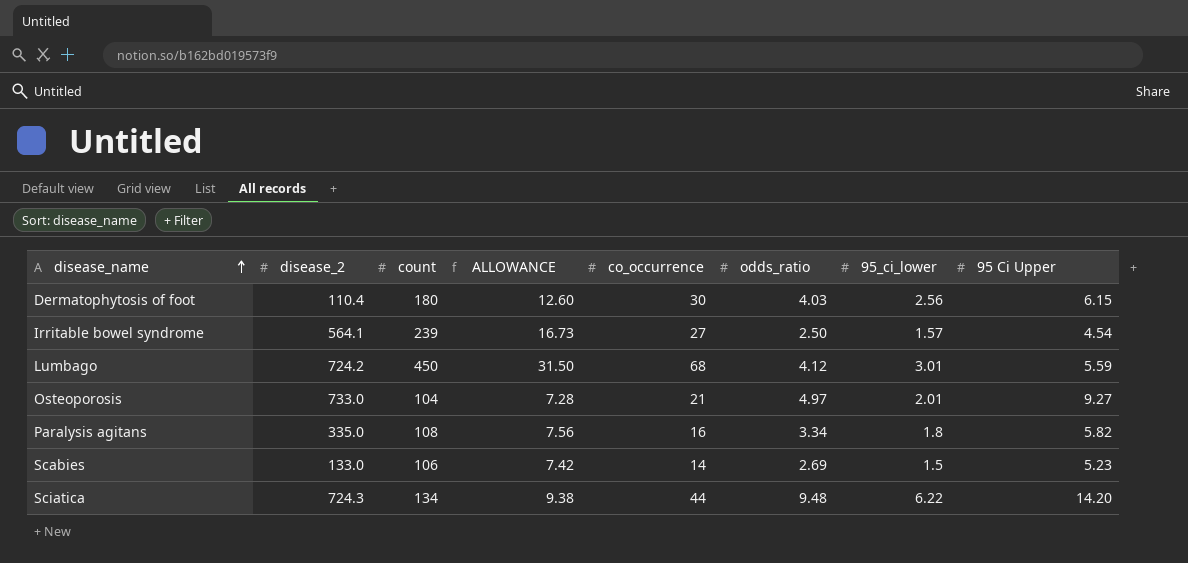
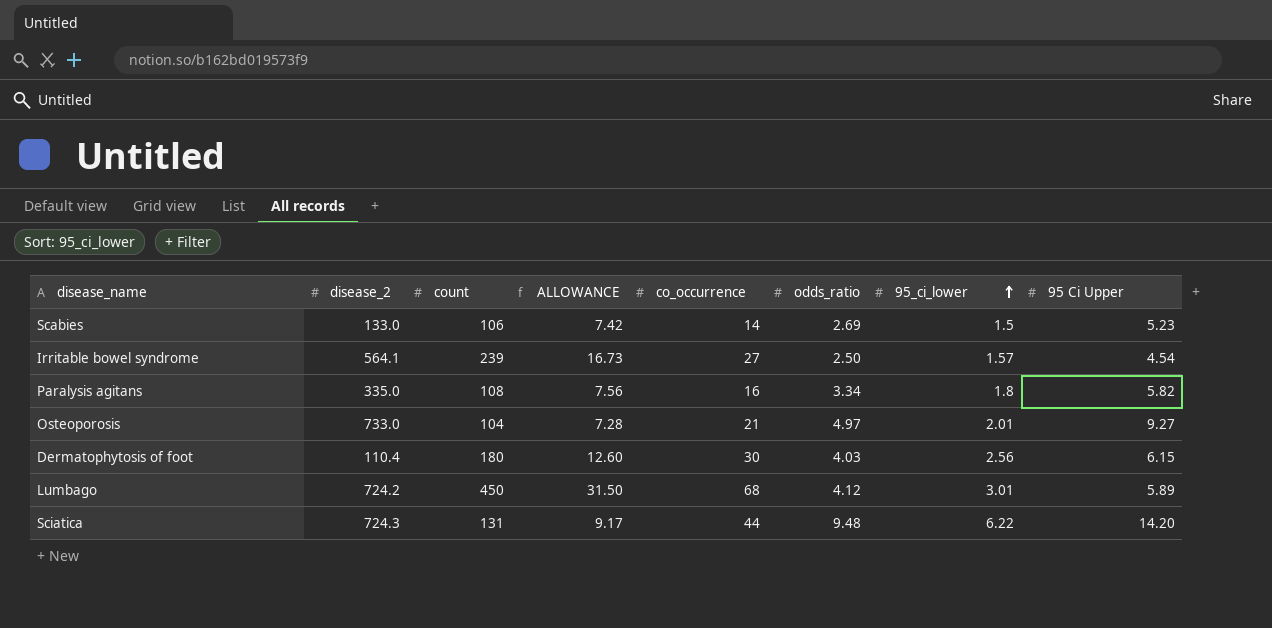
row order: disease_name ascending -> 95_ci_lower ascending
Lumbago | 95 Ci Upper: 5.59 -> 5.89
Sciatica | count: 134 -> 131
Sciatica | ALLOWANCE: 9.38 -> 9.17

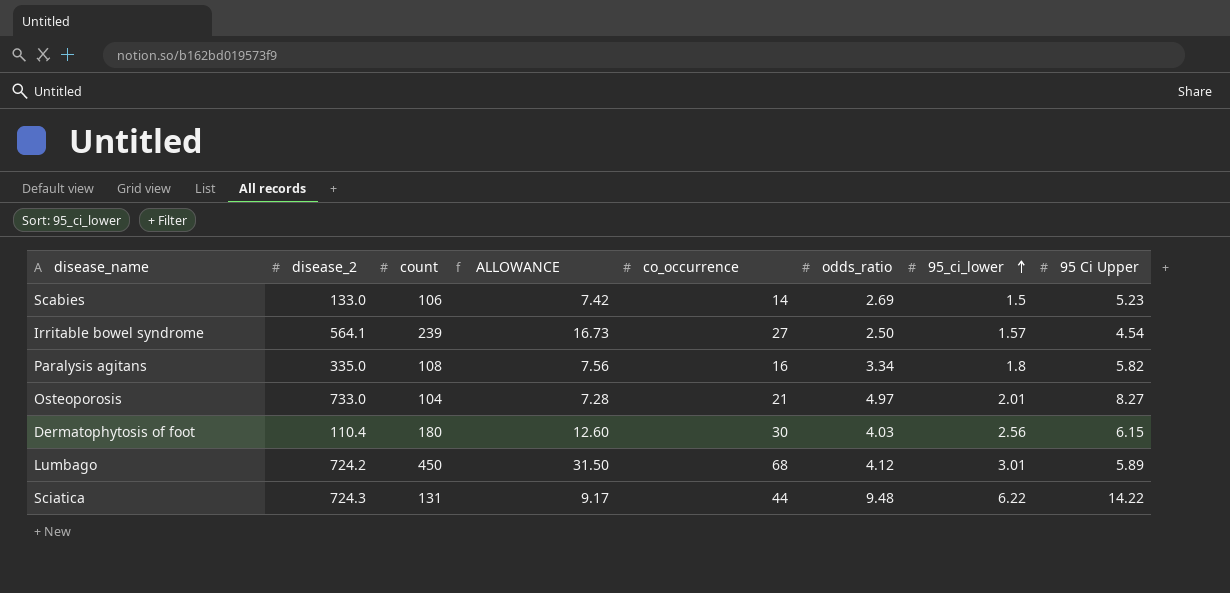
Osteoporosis | 95 Ci Upper: 9.27 -> 8.27
Sciatica | 95 Ci Upper: 14.20 -> 14.22

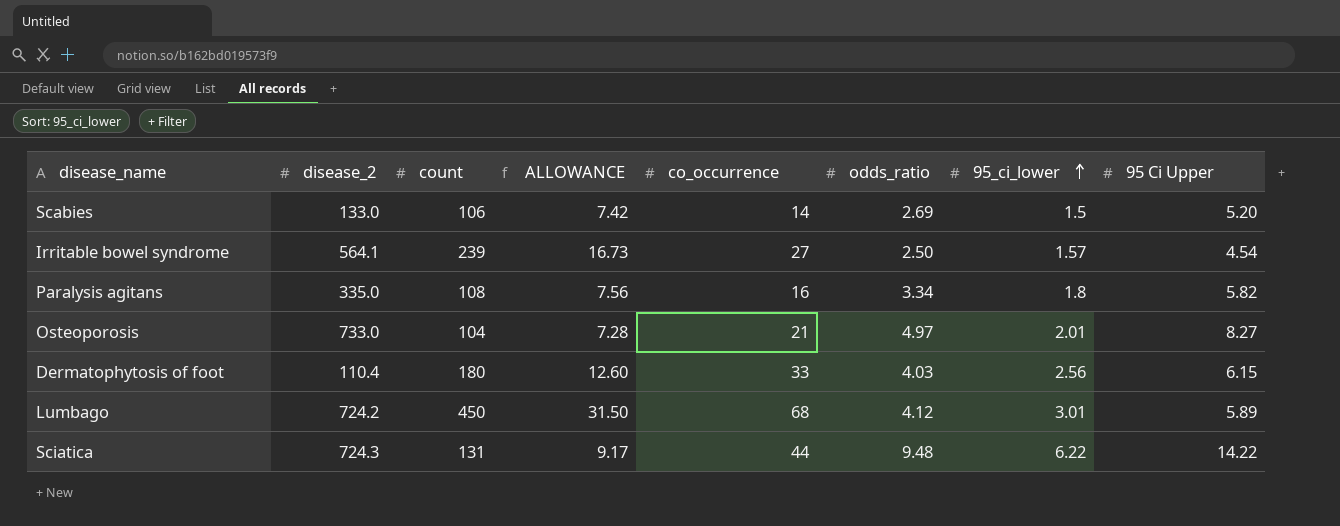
Scabies | 95 Ci Upper: 5.23 -> 5.20
Dermatophytosis of foot | co_occurrence: 30 -> 33

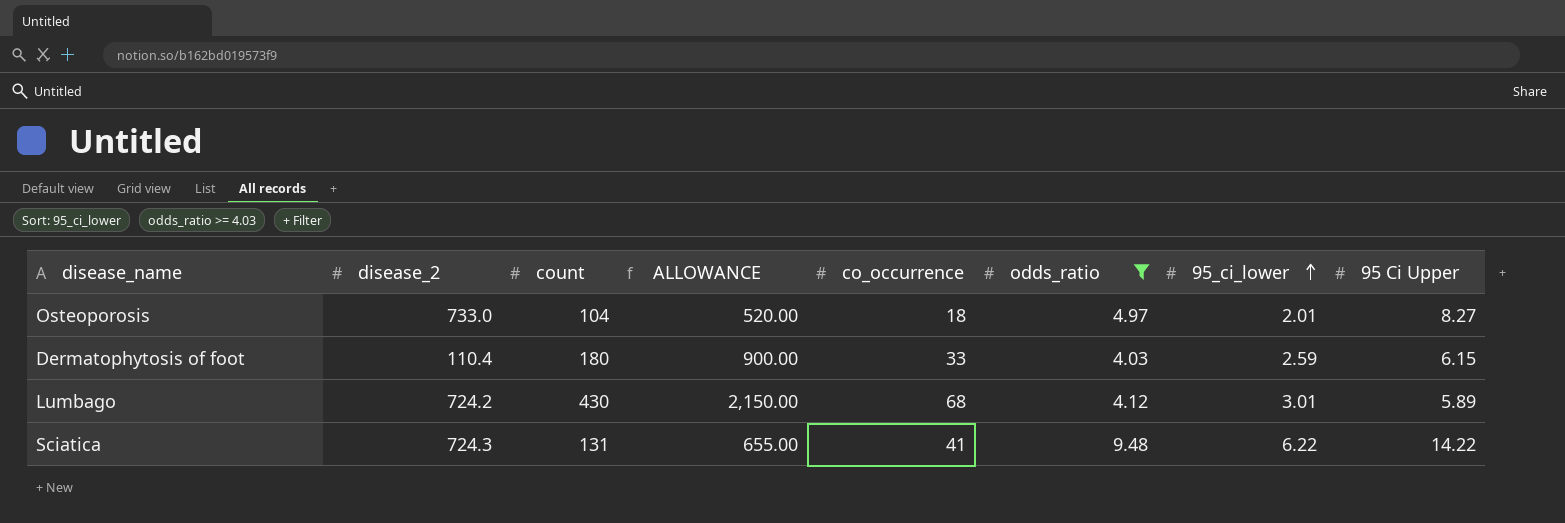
filter: none -> odds_ratio >= 4.03
column ALLOWANCE | formula: [count] * 0.07 -> [count] * 5
Osteoporosis | co_occurrence: 21 -> 18
Dermatophytosis of foot | 95_ci_lower: 2.56 -> 2.59
Lumbago | count: 450 -> 430
Sciatica | co_occurrence: 44 -> 41

